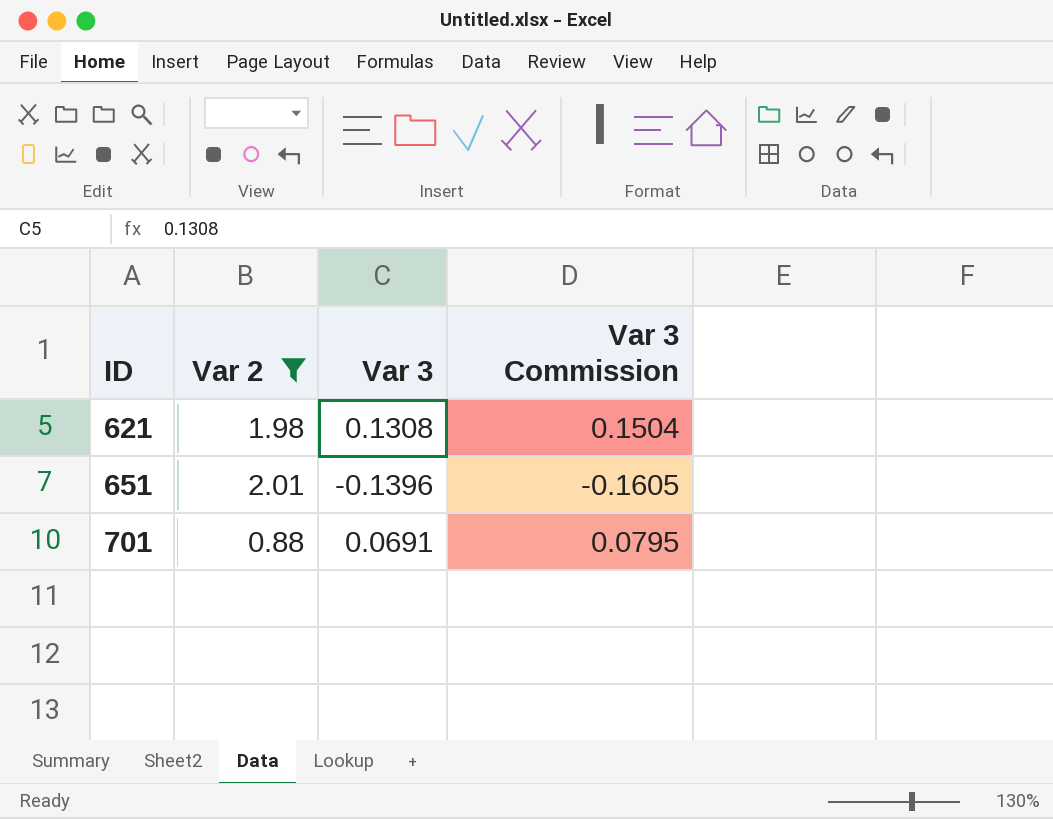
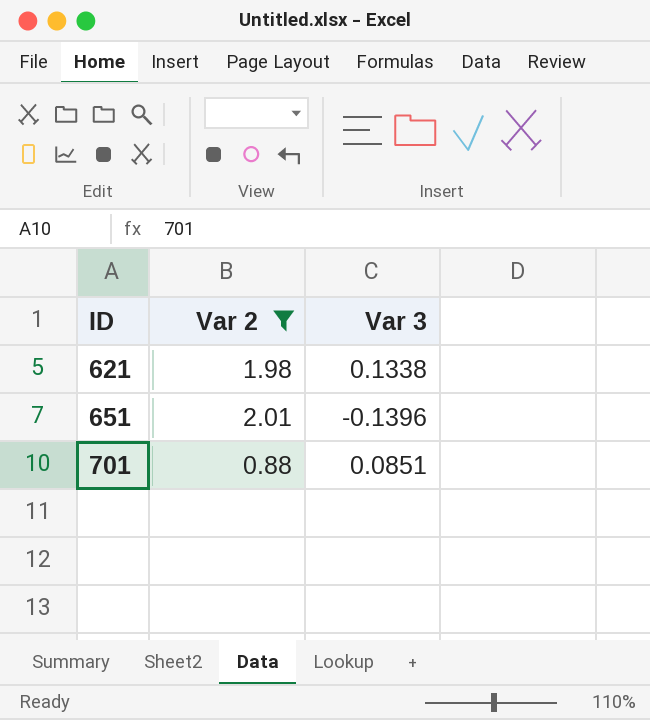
column Var 3 Commission | formula: [Var 3] * 1.15 -> none
621 | Var 3: 0.1308 -> 0.1338
701 | Var 3: 0.0691 -> 0.0851

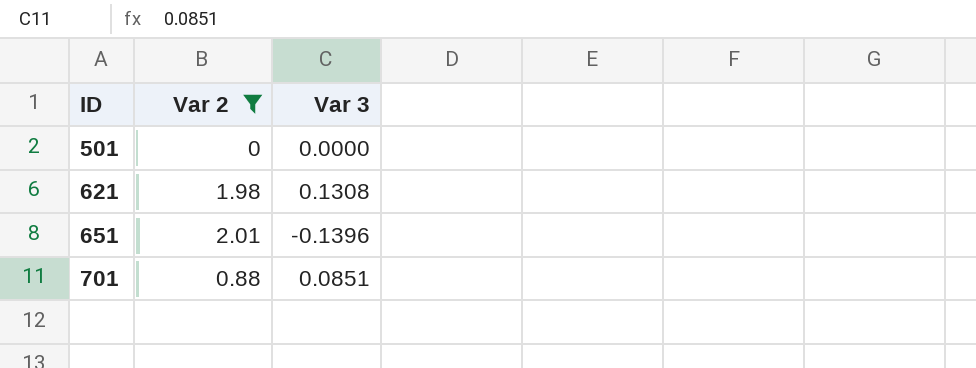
row 501: none -> 0 | 0.0000
621 | Var 3: 0.1338 -> 0.1308

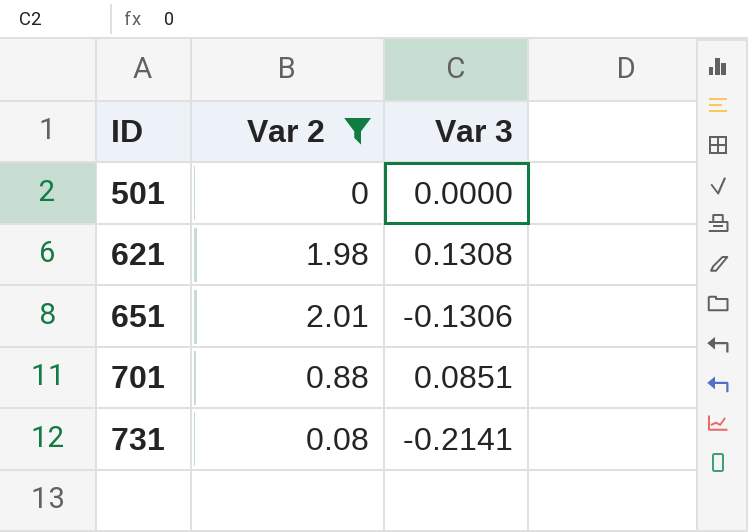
651 | Var 3: -0.1396 -> -0.1306
row 731: none -> 0.08 | -0.2141

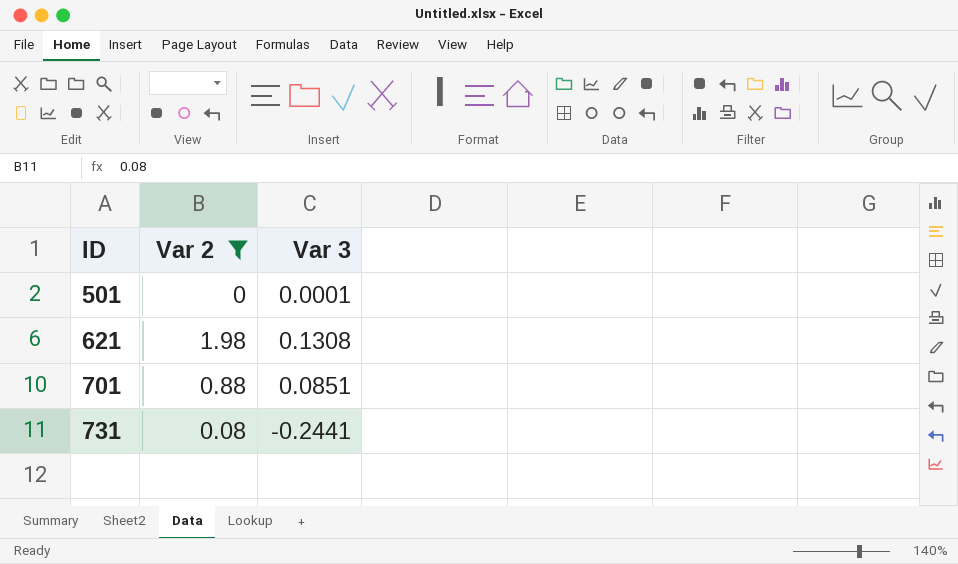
row 651: 2.01 | -0.1306 -> none
501 | Var 3: 0.0000 -> 0.0001
731 | Var 3: -0.2141 -> -0.2441

